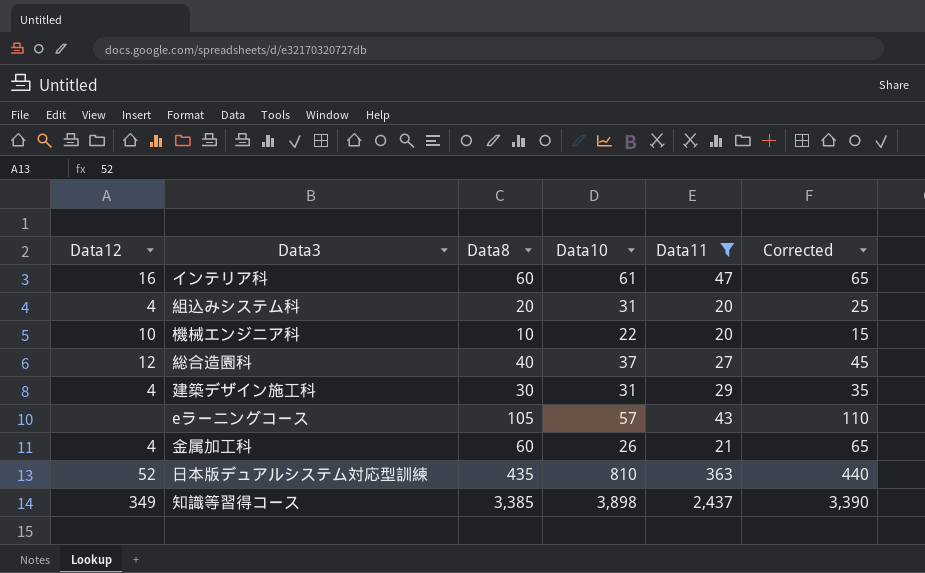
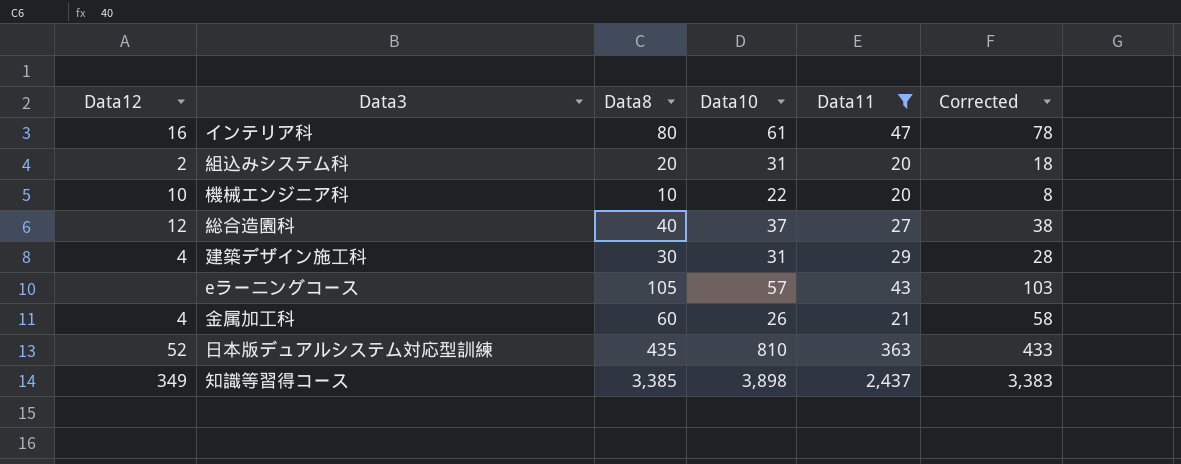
column Corrected | formula: [Data8] + 5 -> [Data8] - 2
インテリア科 | Data8: 60 -> 80
組込みシステム科 | Data12: 4 -> 2

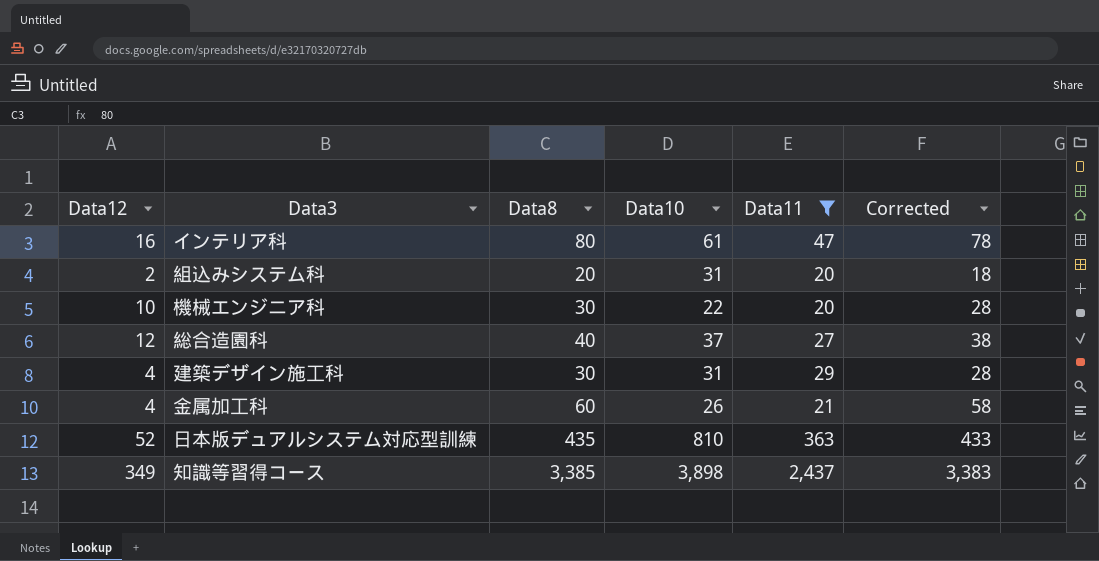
row eラーニングコース: none | 105 | 57 | 43 | 103 -> none
機械エンジニア科 | Data8: 10 -> 30
機械エンジニア科 | Corrected: 8 -> 28

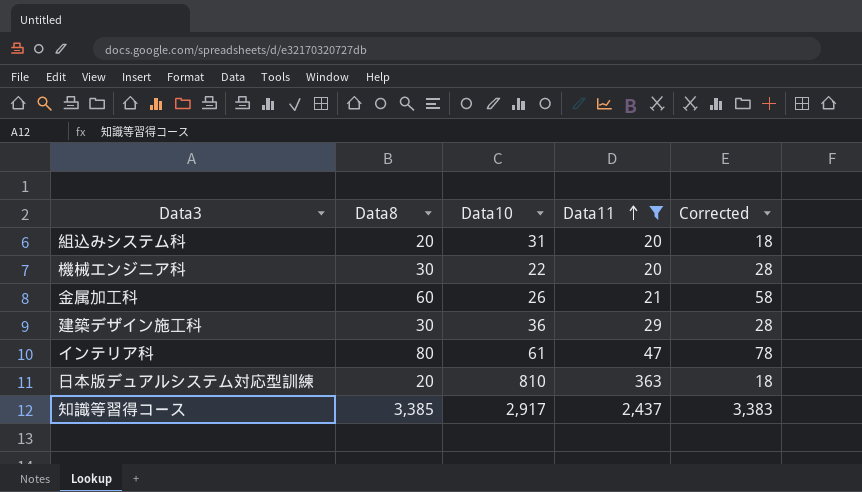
row order: none -> Data11 ascending
column Data12 | position: 1 -> none
row 総合造園科: 12 | 40 | 37 | 27 | 38 -> none
建築デザイン施工科 | Data10: 31 -> 36
日本版デュアルシステム対応型訓練 | Data8: 435 -> 20
日本版デュアルシステム対応型訓練 | Corrected: 433 -> 18
知識等習得コース | Data10: 3,898 -> 2,917

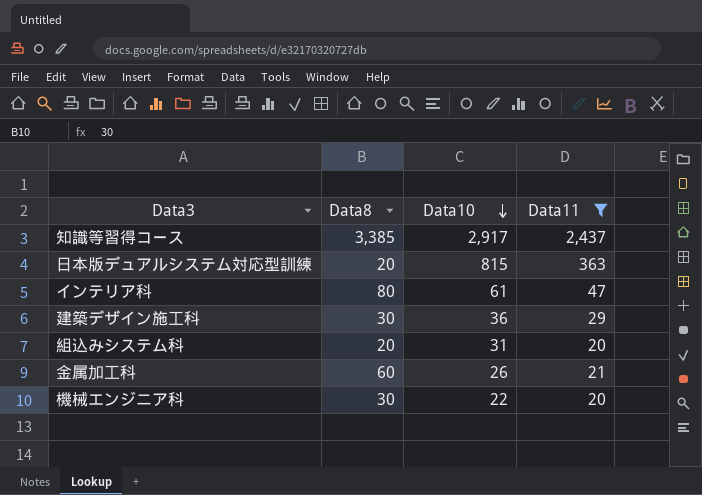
row order: Data11 ascending -> Data10 descending
column Corrected | formula: [Data8] - 2 -> none
日本版デュアルシステム対応型訓練 | Data10: 810 -> 815

